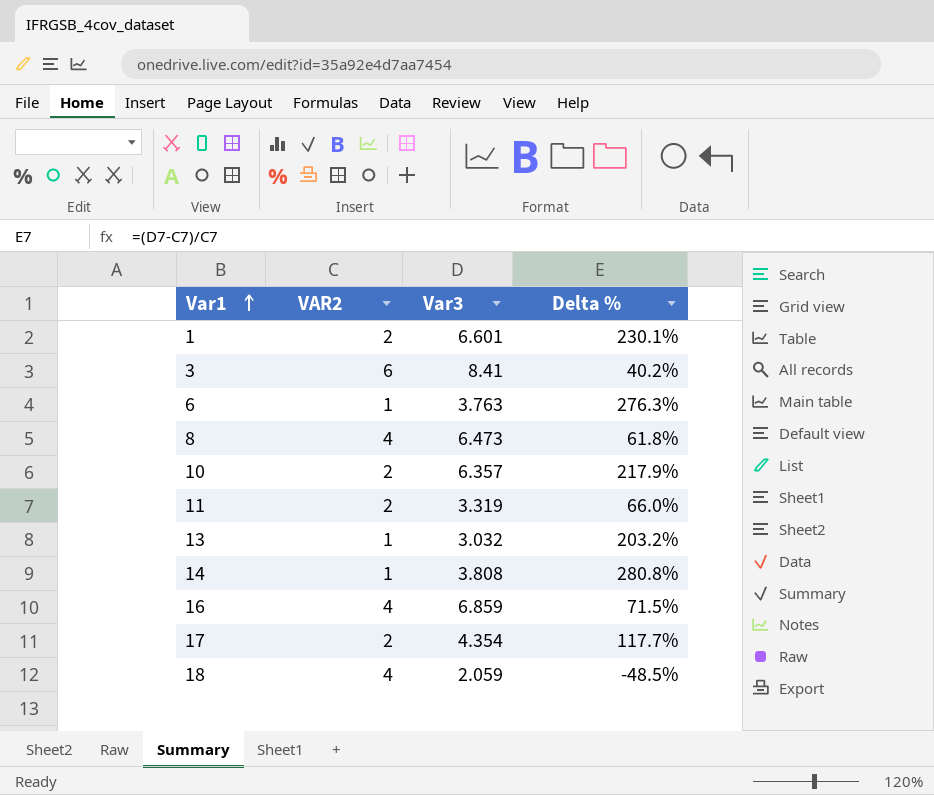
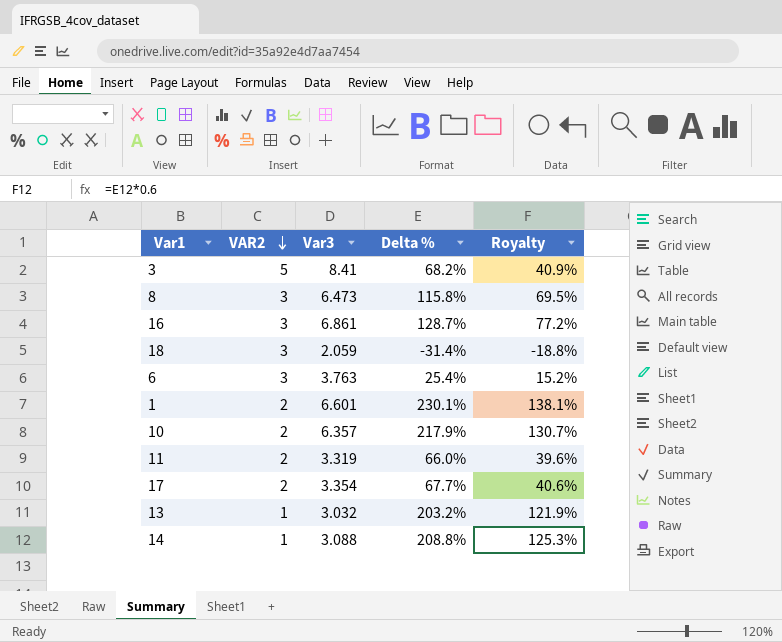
row order: Var1 ascending -> VAR2 descending
column Royalty | formula: none -> [Delta %] * 0.6
3 | VAR2: 6 -> 5
3 | Delta %: 40.2% -> 68.2%
8 | VAR2: 4 -> 3
8 | Delta %: 61.8% -> 115.8%
16 | VAR2: 4 -> 3
16 | Var3: 6.859 -> 6.861
16 | Delta %: 71.5% -> 128.7%
18 | VAR2: 4 -> 3
18 | Delta %: -48.5% -> -31.4%
6 | VAR2: 1 -> 3
6 | Delta %: 276.3% -> 25.4%
17 | Var3: 4.354 -> 3.354
17 | Delta %: 117.7% -> 67.7%
14 | Var3: 3.808 -> 3.088
14 | Delta %: 280.8% -> 208.8%

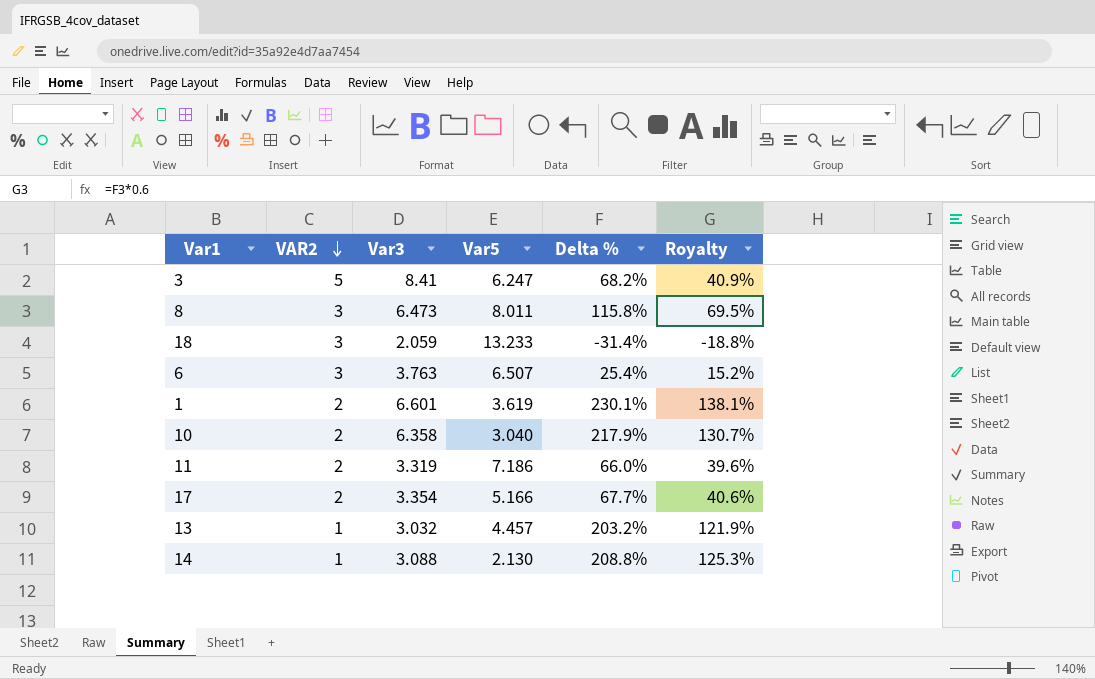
column Var5 | position: none -> 4
row 16: 3 | 6.861 | 128.7% | 77.2% -> none
10 | Var3: 6.357 -> 6.358

